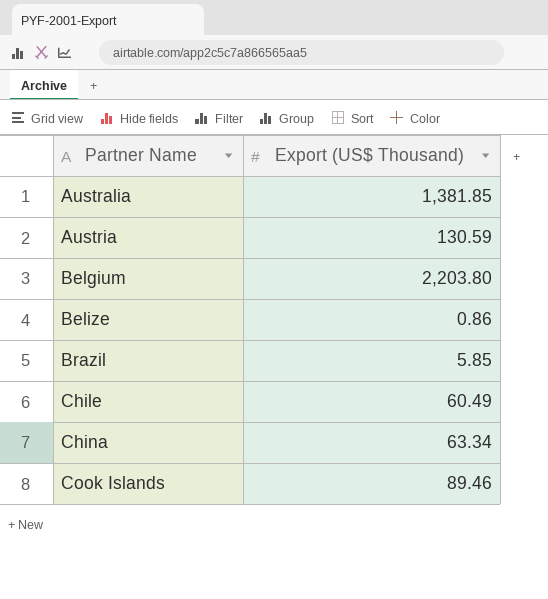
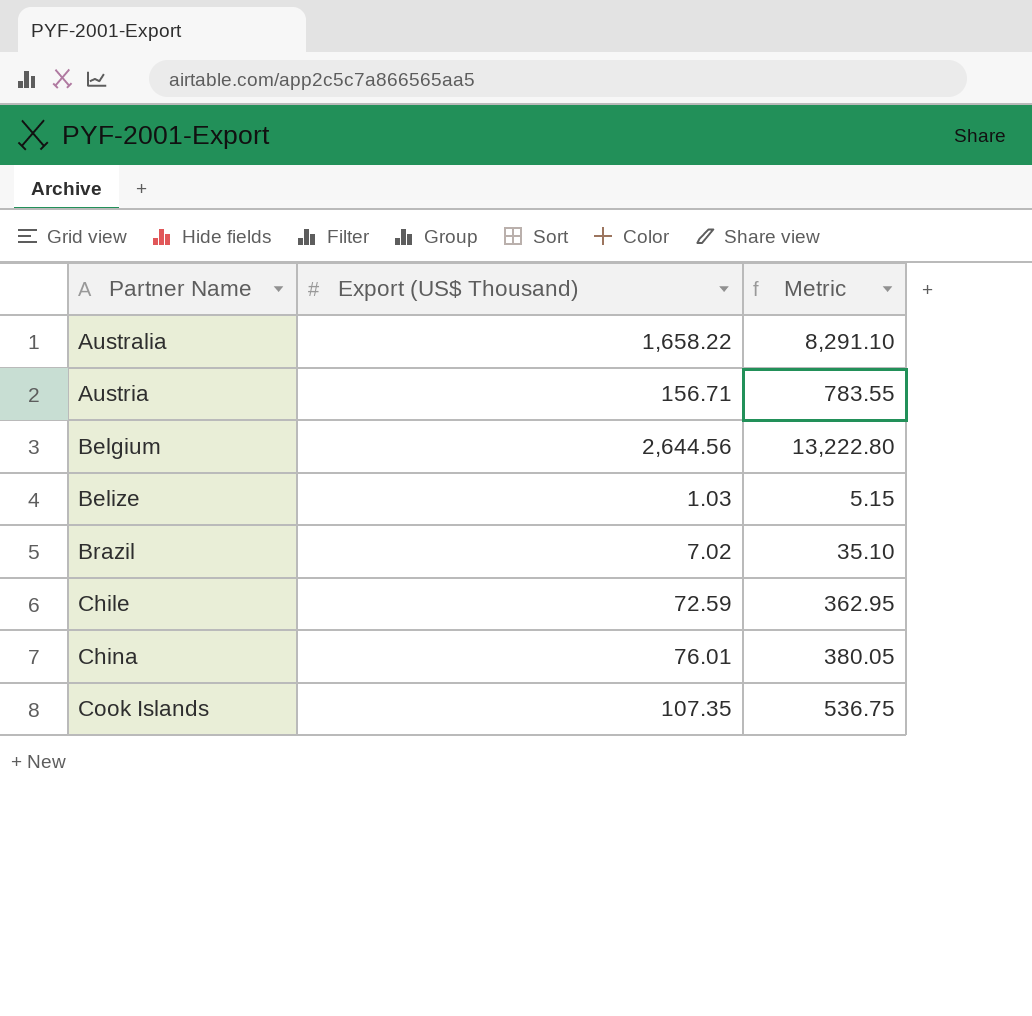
column Metric | formula: none -> [Export (US$ Thousand)] * 5
Australia | Export (US$ Thousand): 1,381.85 -> 1,658.22
Austria | Export (US$ Thousand): 130.59 -> 156.71
Belgium | Export (US$ Thousand): 2,203.80 -> 2,644.56
Belize | Export (US$ Thousand): 0.86 -> 1.03
Brazil | Export (US$ Thousand): 5.85 -> 7.02
Chile | Export (US$ Thousand): 60.49 -> 72.59
China | Export (US$ Thousand): 63.34 -> 76.01
Cook Islands | Export (US$ Thousand): 89.46 -> 107.35

